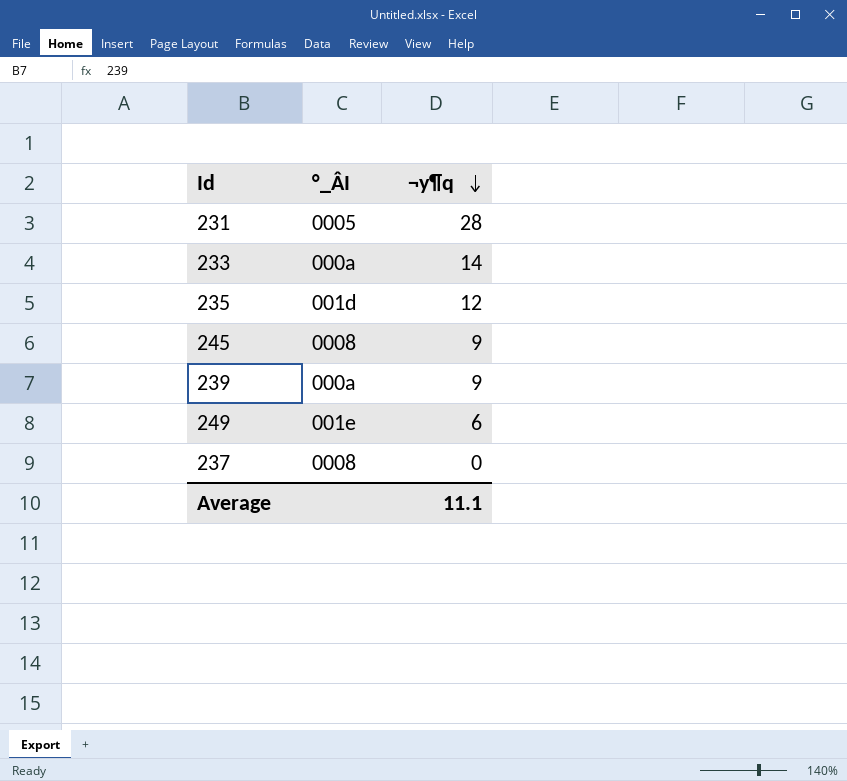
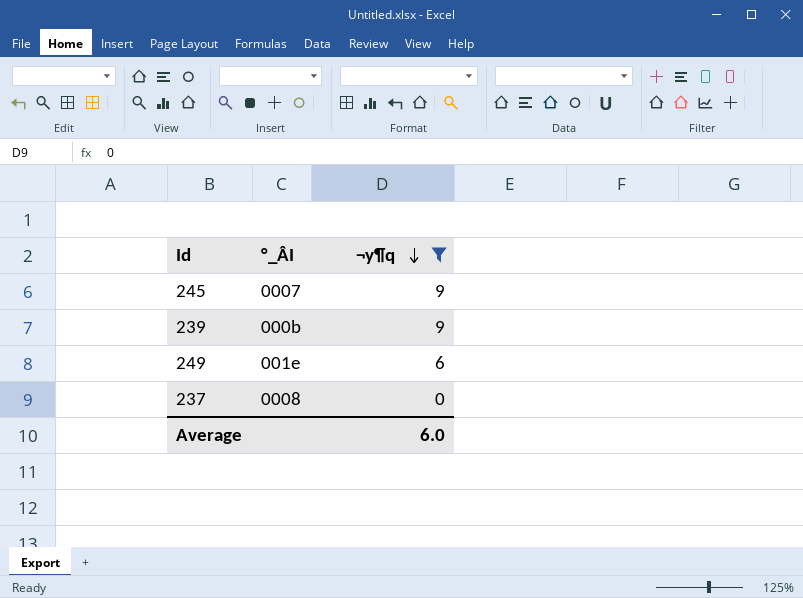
filter: none -> ¬y¶q <= 9
245 | °_ÂI: 0008 -> 0007
239 | °_ÂI: 000a -> 000b
Average | ¬y¶q: 11.1 -> 6.0

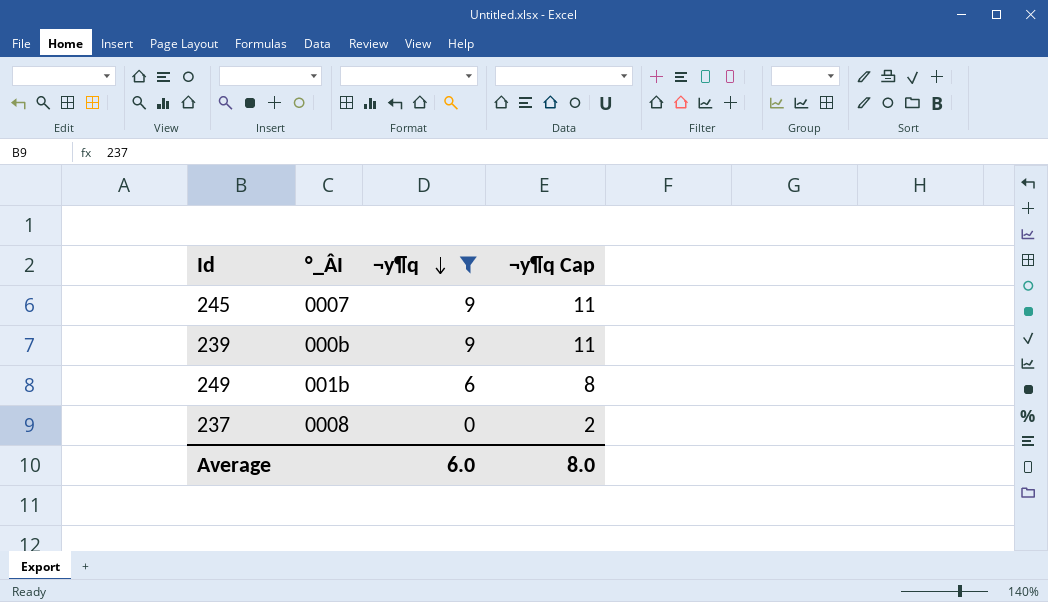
column ¬y¶q Cap | formula: none -> [¬y¶q] + 2
249 | °_ÂI: 001e -> 001b

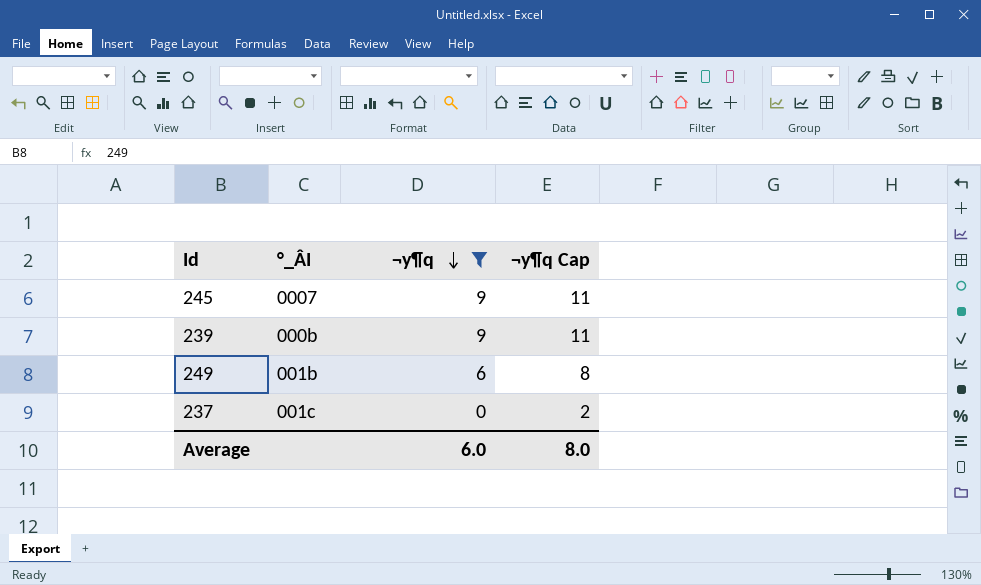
237 | °_ÂI: 0008 -> 001c

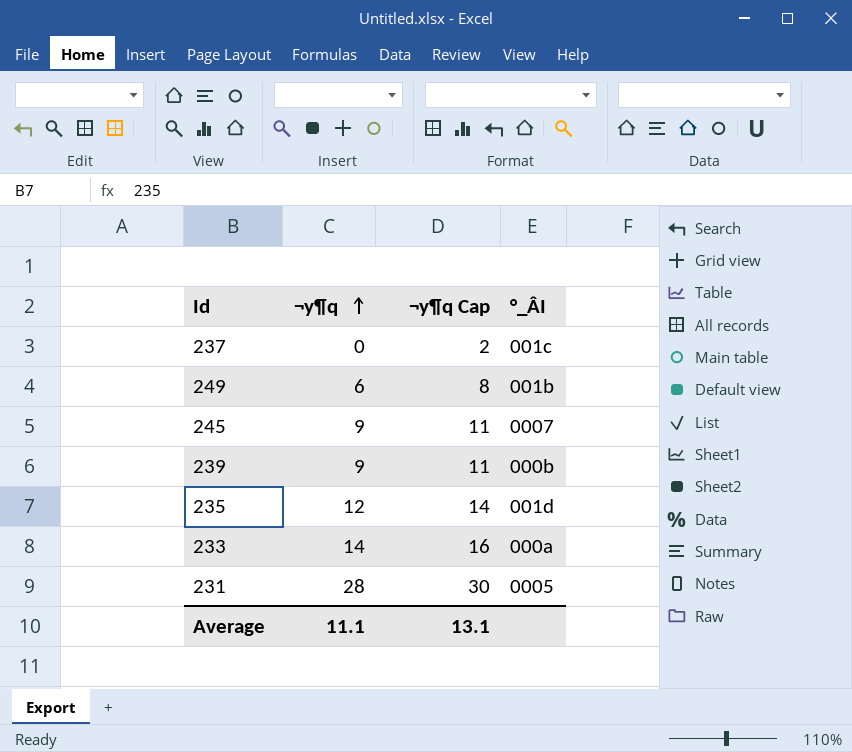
filter: ¬y¶q <= 9 -> none
row order: ¬y¶q descending -> ¬y¶q ascending
column °_ÂI | position: 2 -> 4
Average | ¬y¶q: 6.0 -> 11.1
Average | ¬y¶q Cap: 8.0 -> 13.1

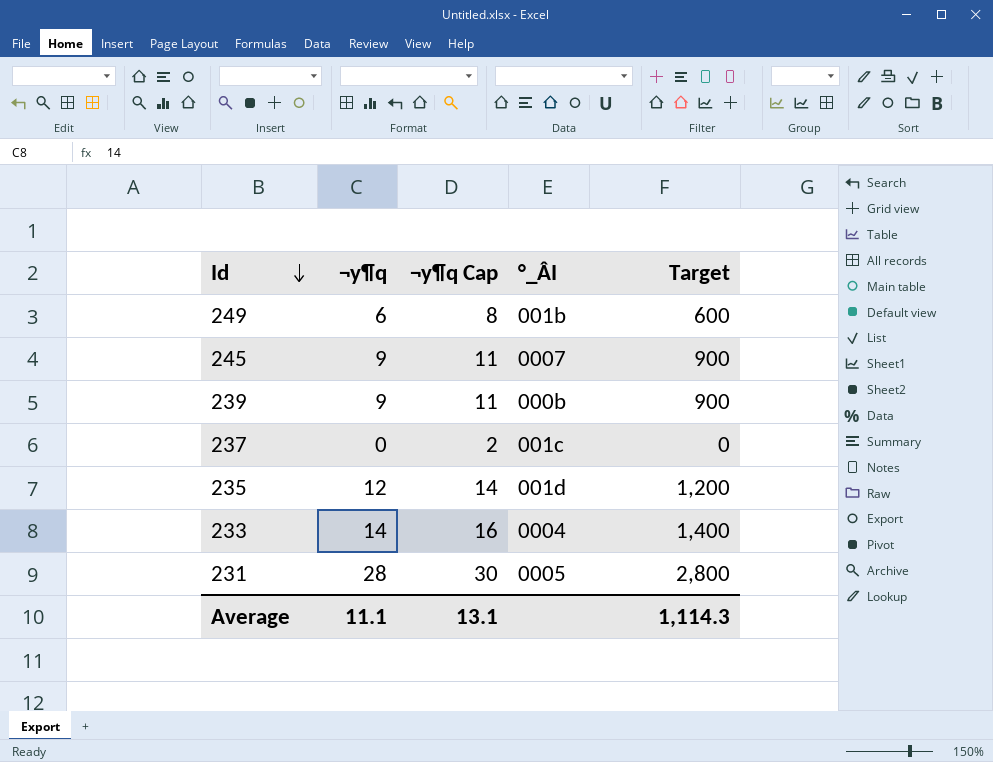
row order: ¬y¶q ascending -> Id descending
column Target | formula: none -> [¬y¶q] * 100
233 | °_ÂI: 000a -> 0004

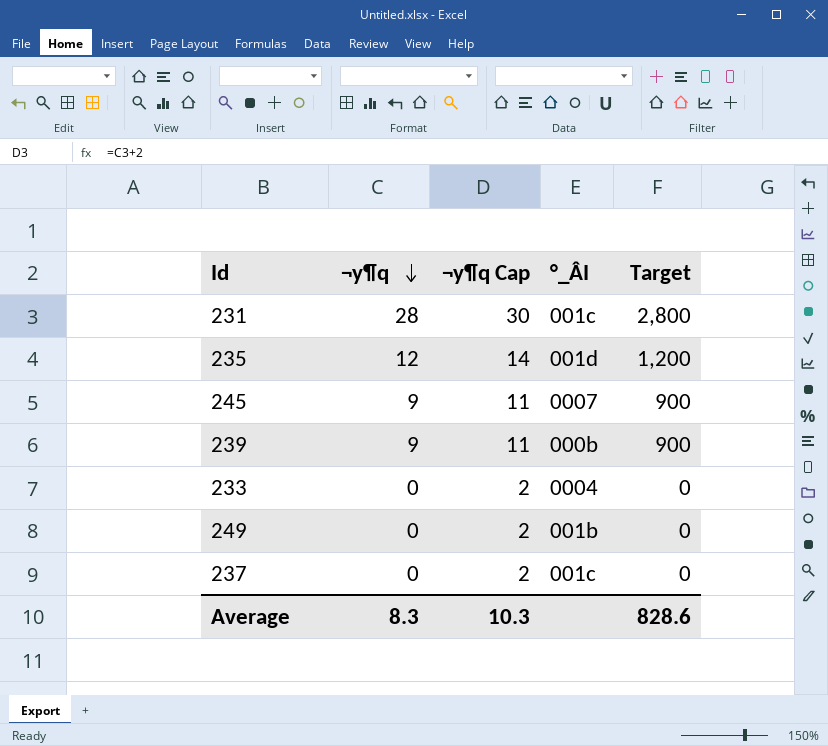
row order: Id descending -> ¬y¶q descending
231 | °_ÂI: 0005 -> 001c
233 | ¬y¶q: 14 -> 0
233 | ¬y¶q Cap: 16 -> 2
233 | Target: 1,400 -> 0
249 | ¬y¶q: 6 -> 0
249 | ¬y¶q Cap: 8 -> 2
249 | Target: 600 -> 0
Average | ¬y¶q: 11.1 -> 8.3
Average | ¬y¶q Cap: 13.1 -> 10.3
Average | Target: 1,114.3 -> 828.6

